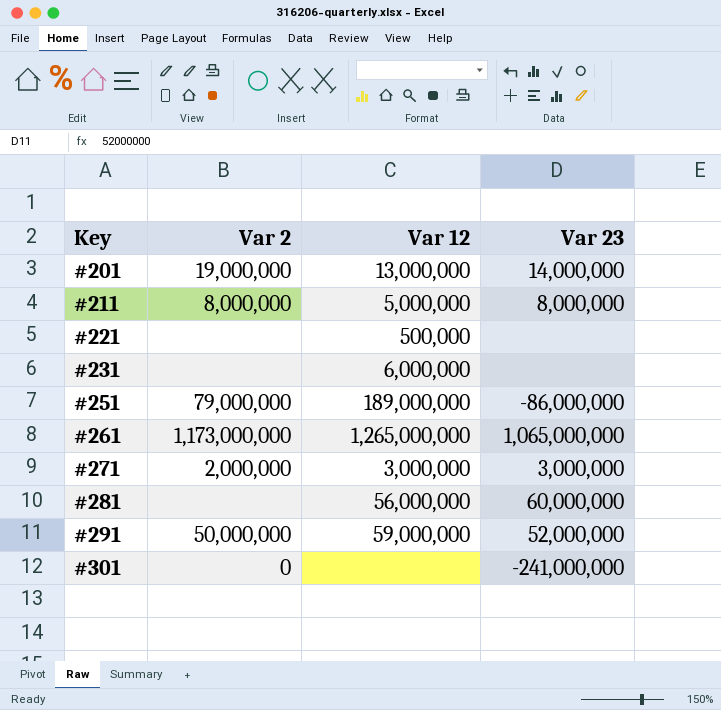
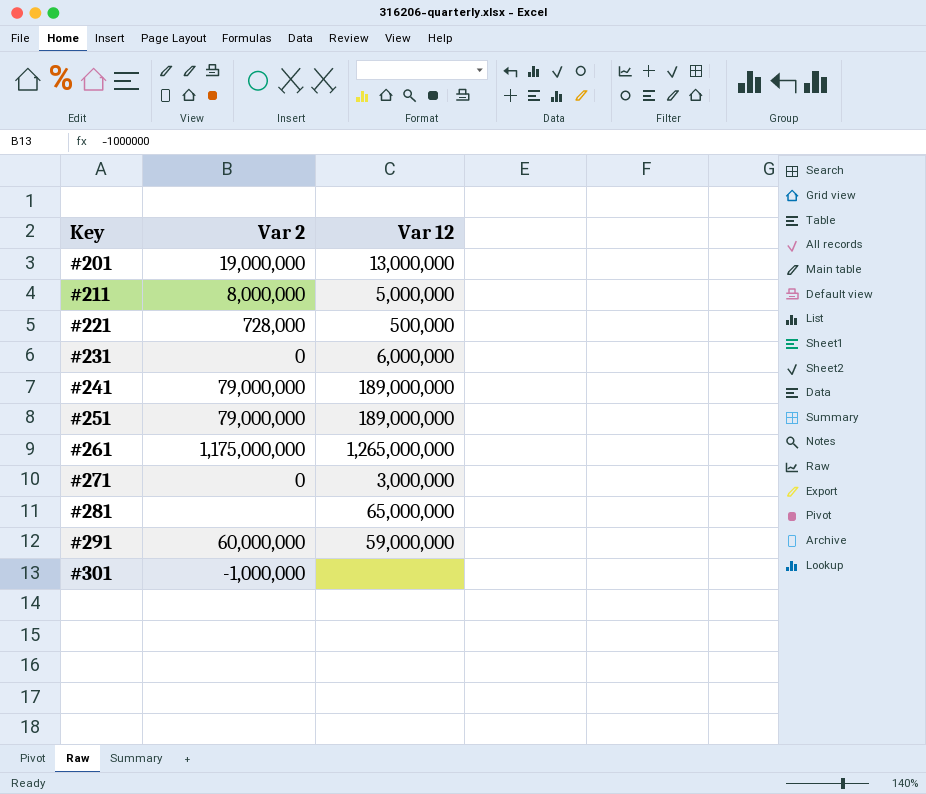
column Var 23 | position: 4 -> none
#221 | Var 2: none -> 728,000
#231 | Var 2: none -> 0
row #241: none -> 79,000,000 | 189,000,000
#261 | Var 2: 1,173,000,000 -> 1,175,000,000
#271 | Var 2: 2,000,000 -> 0
#281 | Var 12: 56,000,000 -> 65,000,000
#291 | Var 2: 50,000,000 -> 60,000,000
#301 | Var 2: 0 -> -1,000,000

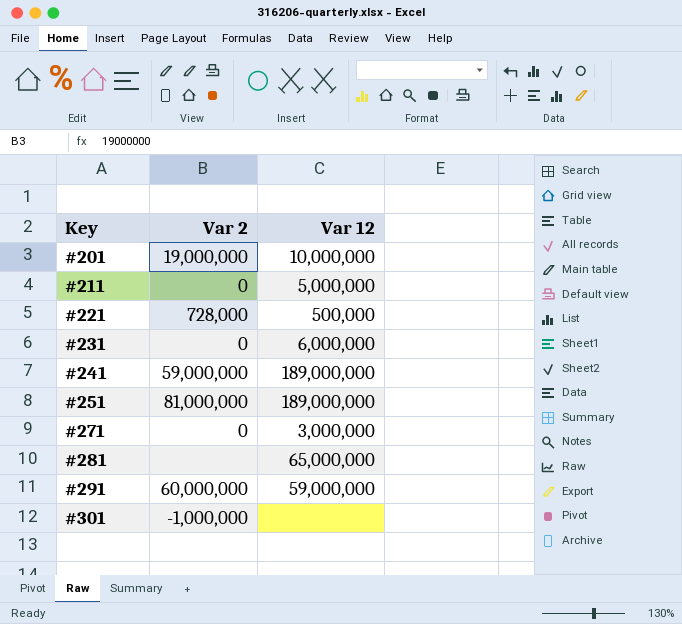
row #261: 1,175,000,000 | 1,265,000,000 -> none
#201 | Var 12: 13,000,000 -> 10,000,000
#211 | Var 2: 8,000,000 -> 0
#241 | Var 2: 79,000,000 -> 59,000,000
#251 | Var 2: 79,000,000 -> 81,000,000

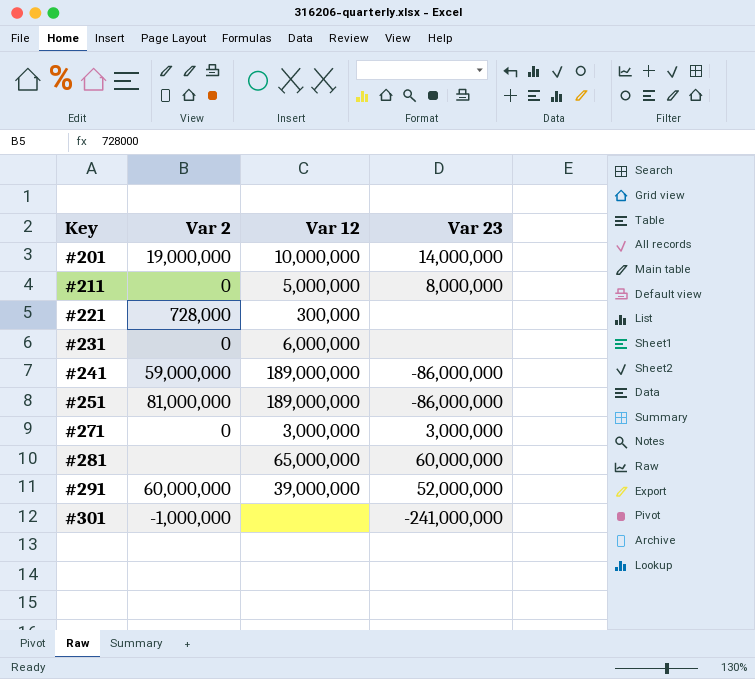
column Var 23 | position: none -> 4
#221 | Var 12: 500,000 -> 300,000
#291 | Var 12: 59,000,000 -> 39,000,000

